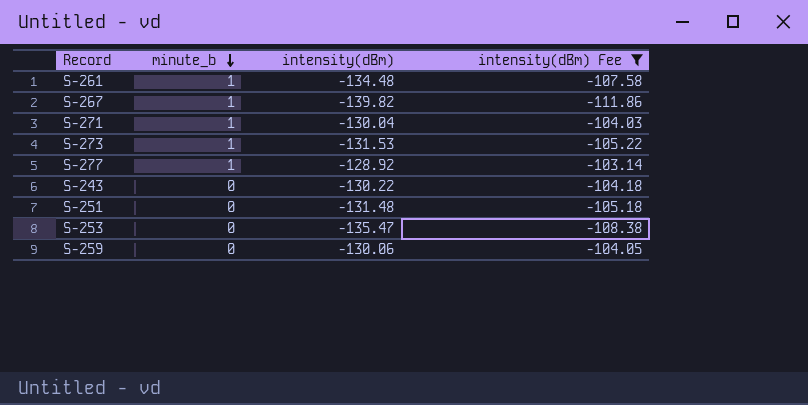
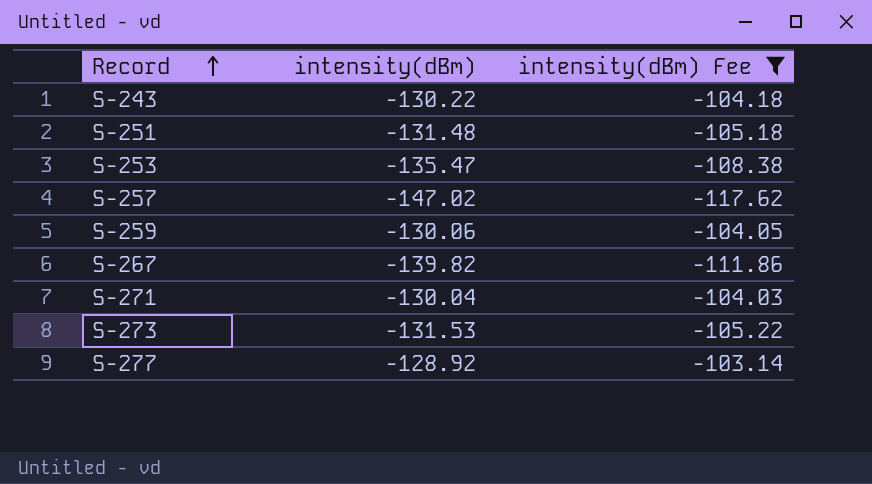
row order: minute_b descending -> Record ascending
column minute_b | position: 2 -> none
row S-261: 1 | -134.48 | -107.58 -> none
row S-257: none -> -147.02 | -117.62

